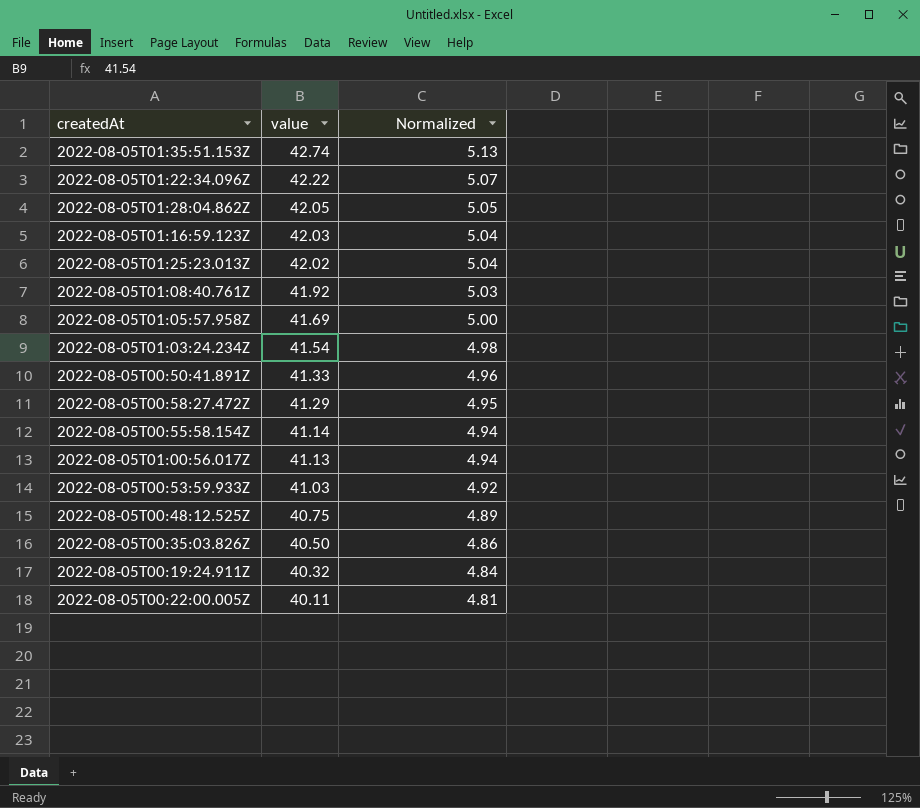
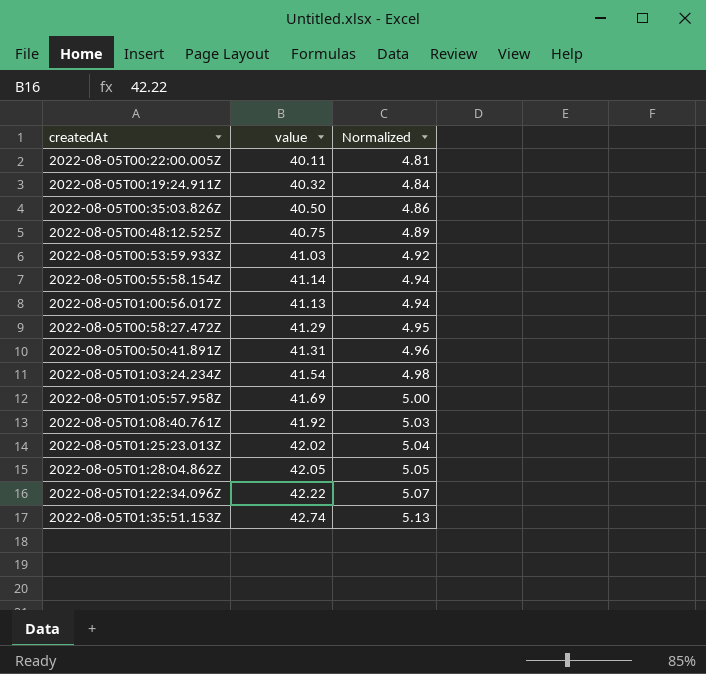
row order: value descending -> Normalized ascending
row 2022-08-05T01:16:59.123Z: 42.03 | 5.04 -> none
2022-08-05T00:50:41.891Z | value: 41.33 -> 41.31

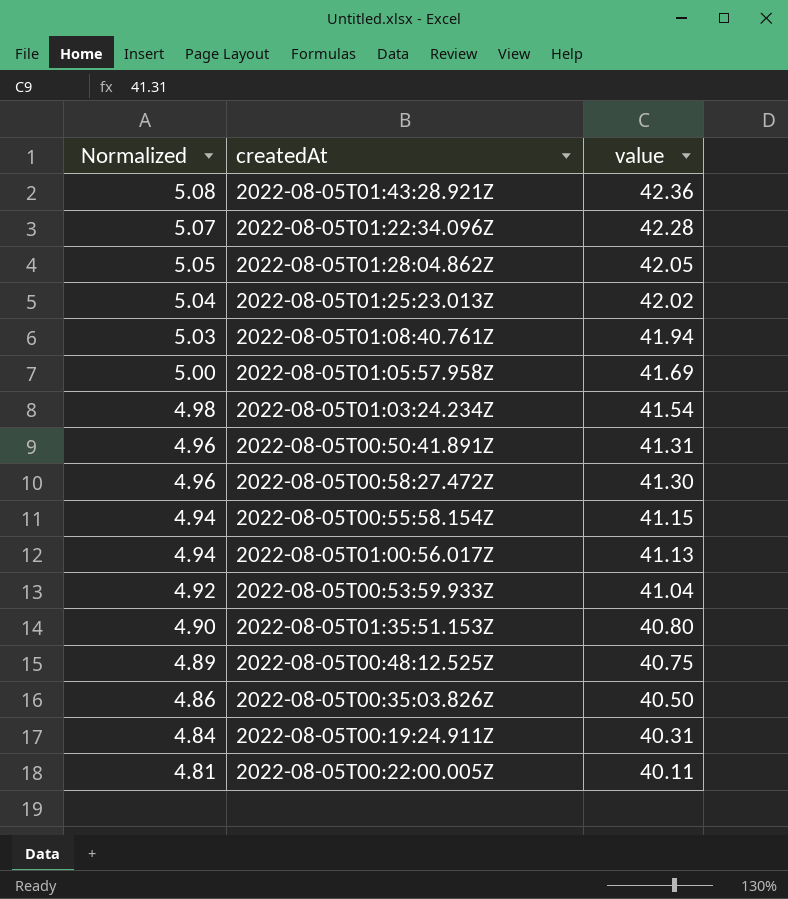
row order: Normalized ascending -> Normalized descending
column Normalized | position: 3 -> 1
row 2022-08-05T01:43:28.921Z: none -> 5.08 | 42.36
2022-08-05T01:22:34.096Z | value: 42.22 -> 42.28
2022-08-05T01:08:40.761Z | value: 41.92 -> 41.94
2022-08-05T00:58:27.472Z | Normalized: 4.95 -> 4.96
2022-08-05T00:58:27.472Z | value: 41.29 -> 41.30
2022-08-05T00:55:58.154Z | value: 41.14 -> 41.15
2022-08-05T00:53:59.933Z | value: 41.03 -> 41.04
2022-08-05T01:35:51.153Z | Normalized: 5.13 -> 4.90
2022-08-05T01:35:51.153Z | value: 42.74 -> 40.80
2022-08-05T00:19:24.911Z | value: 40.32 -> 40.31

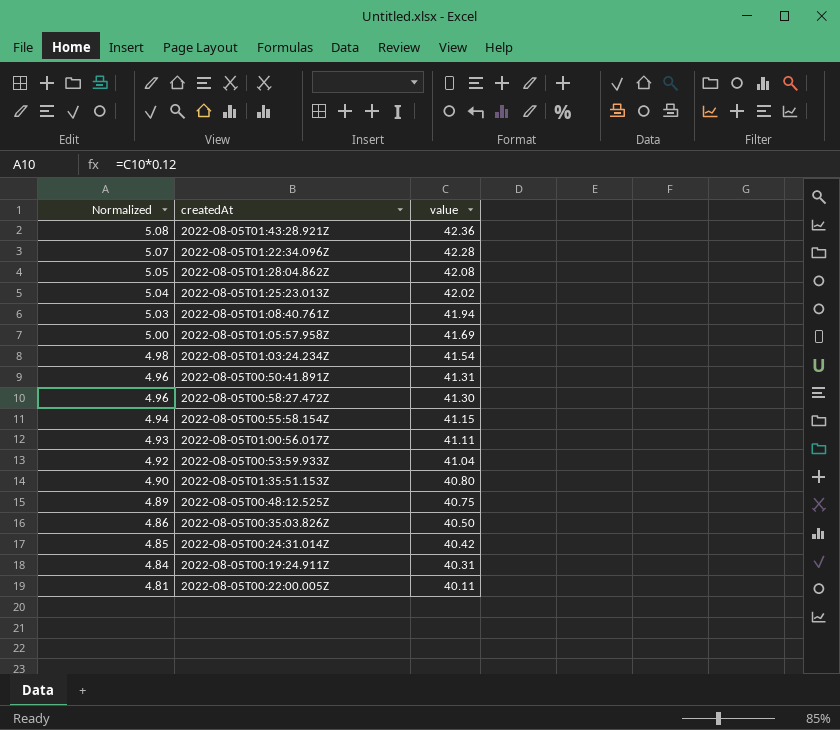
2022-08-05T01:28:04.862Z | value: 42.05 -> 42.08
2022-08-05T01:00:56.017Z | Normalized: 4.94 -> 4.93
2022-08-05T01:00:56.017Z | value: 41.13 -> 41.11
row 2022-08-05T00:24:31.014Z: none -> 4.85 | 40.42

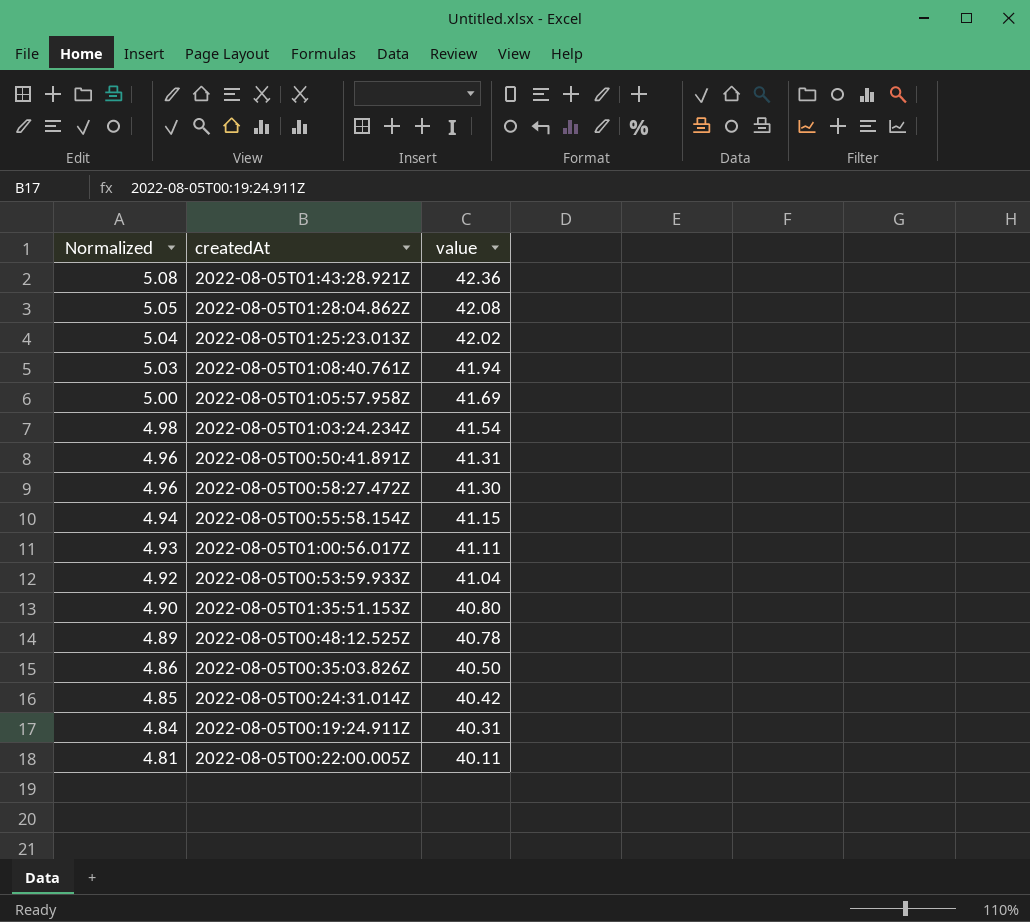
row 2022-08-05T01:22:34.096Z: 5.07 | 42.28 -> none
2022-08-05T00:48:12.525Z | value: 40.75 -> 40.78

